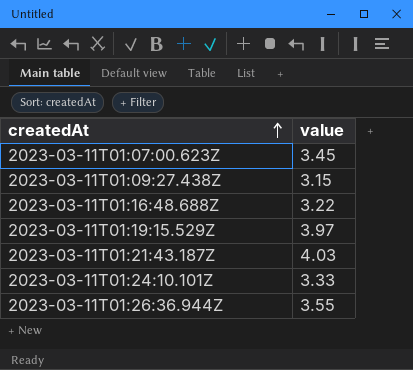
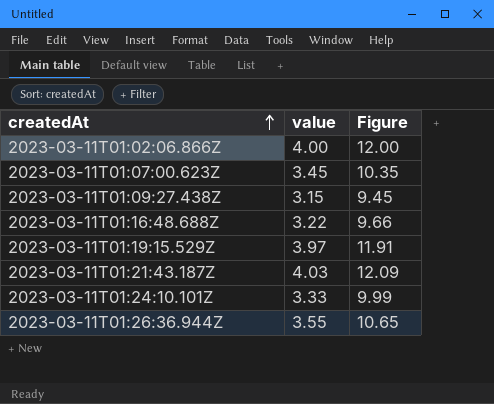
column Figure | formula: none -> [value] * 3
row 2023-03-11T01:02:06.866Z: none -> 4.00 | 12.00

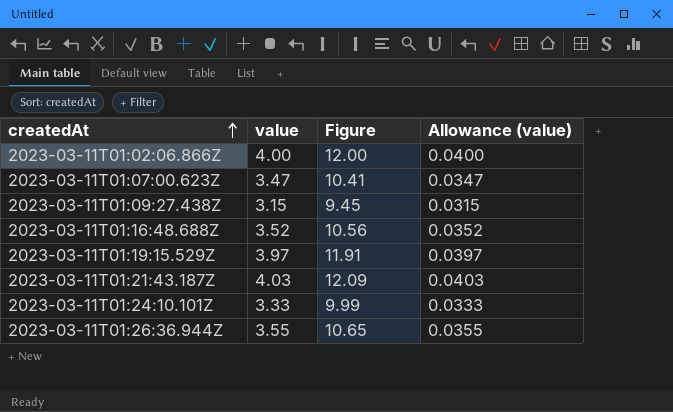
column Allowance (value) | formula: none -> [value] * 0.01
2023-03-11T01:07:00.623Z | value: 3.45 -> 3.47
2023-03-11T01:07:00.623Z | Figure: 10.35 -> 10.41
2023-03-11T01:16:48.688Z | value: 3.22 -> 3.52
2023-03-11T01:16:48.688Z | Figure: 9.66 -> 10.56

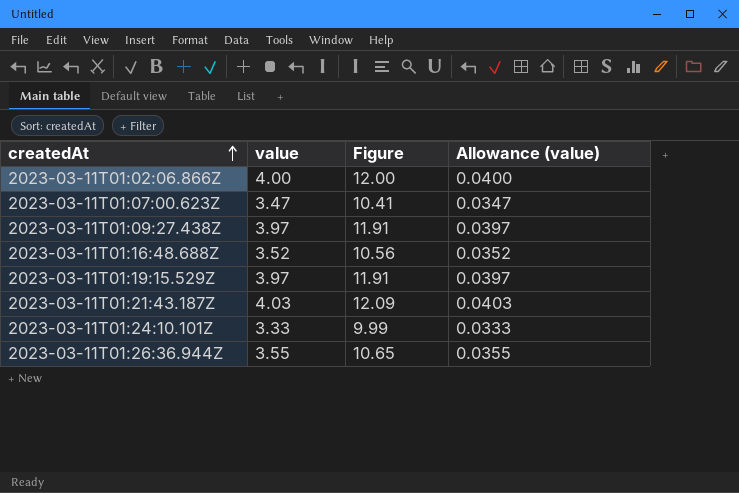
2023-03-11T01:09:27.438Z | value: 3.15 -> 3.97
2023-03-11T01:09:27.438Z | Figure: 9.45 -> 11.91
2023-03-11T01:09:27.438Z | Allowance (value): 0.0315 -> 0.0397

